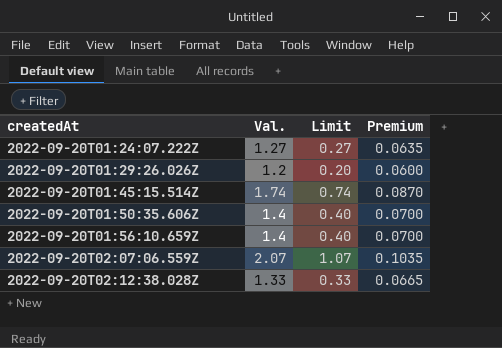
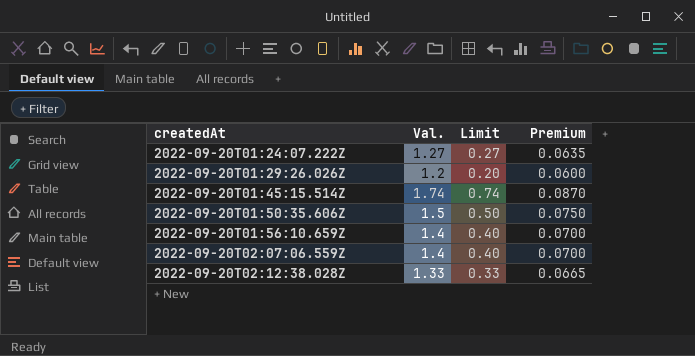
2022-09-20T01:50:35.606Z | Val.: 1.4 -> 1.5
2022-09-20T01:50:35.606Z | Limit: 0.40 -> 0.50
2022-09-20T01:50:35.606Z | Premium: 0.0700 -> 0.0750
2022-09-20T02:07:06.559Z | Val.: 2.07 -> 1.4
2022-09-20T02:07:06.559Z | Limit: 1.07 -> 0.40
2022-09-20T02:07:06.559Z | Premium: 0.1035 -> 0.0700

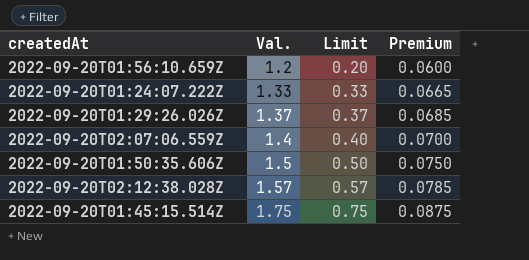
row order: createdAt ascending -> Val. ascending
2022-09-20T01:56:10.659Z | Val.: 1.4 -> 1.2
2022-09-20T01:56:10.659Z | Limit: 0.40 -> 0.20
2022-09-20T01:56:10.659Z | Premium: 0.0700 -> 0.0600
2022-09-20T01:24:07.222Z | Val.: 1.27 -> 1.33
2022-09-20T01:24:07.222Z | Limit: 0.27 -> 0.33
2022-09-20T01:24:07.222Z | Premium: 0.0635 -> 0.0665
2022-09-20T01:29:26.026Z | Val.: 1.2 -> 1.37
2022-09-20T01:29:26.026Z | Limit: 0.20 -> 0.37
2022-09-20T01:29:26.026Z | Premium: 0.0600 -> 0.0685
2022-09-20T02:12:38.028Z | Val.: 1.33 -> 1.57
2022-09-20T02:12:38.028Z | Limit: 0.33 -> 0.57
2022-09-20T02:12:38.028Z | Premium: 0.0665 -> 0.0785
2022-09-20T01:45:15.514Z | Val.: 1.74 -> 1.75
2022-09-20T01:45:15.514Z | Limit: 0.74 -> 0.75
2022-09-20T01:45:15.514Z | Premium: 0.0870 -> 0.0875

